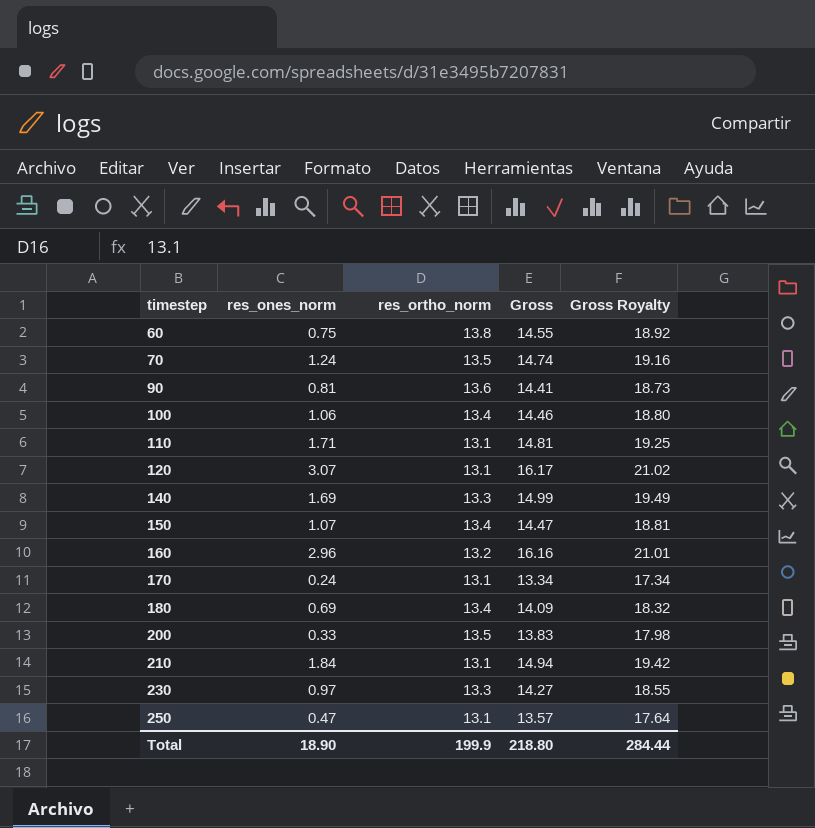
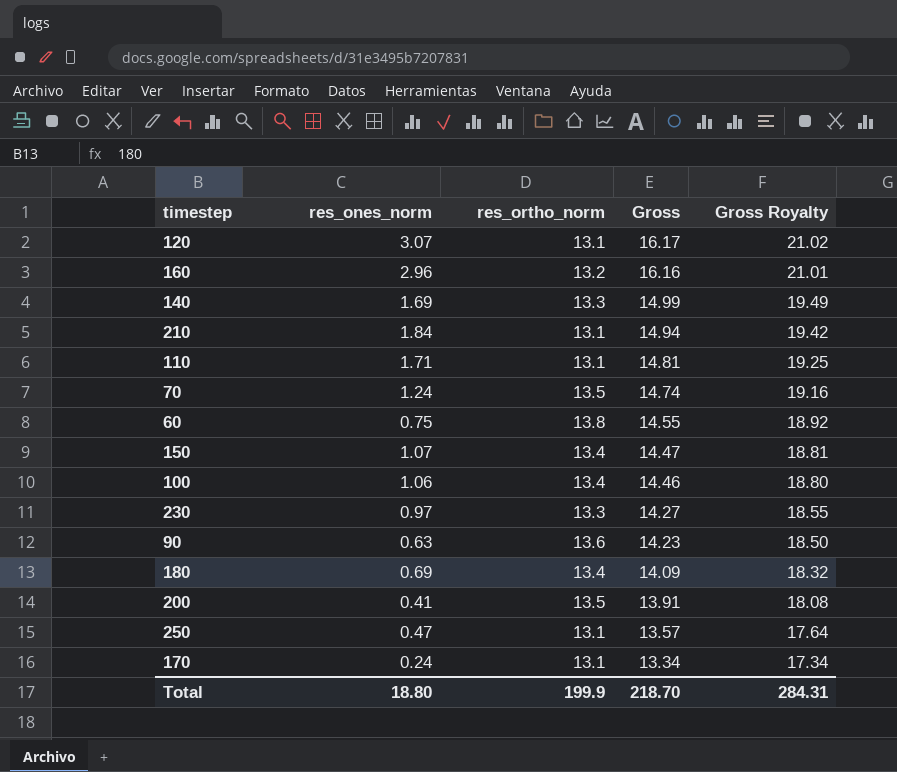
row order: timestep ascending -> Gross descending
90 | res_ones_norm: 0.81 -> 0.63
90 | Gross: 14.41 -> 14.23
90 | Gross Royalty: 18.73 -> 18.50
200 | res_ones_norm: 0.33 -> 0.41
200 | Gross: 13.83 -> 13.91
200 | Gross Royalty: 17.98 -> 18.08
Total | res_ones_norm: 18.90 -> 18.80
Total | Gross: 218.80 -> 218.70
Total | Gross Royalty: 284.44 -> 284.31

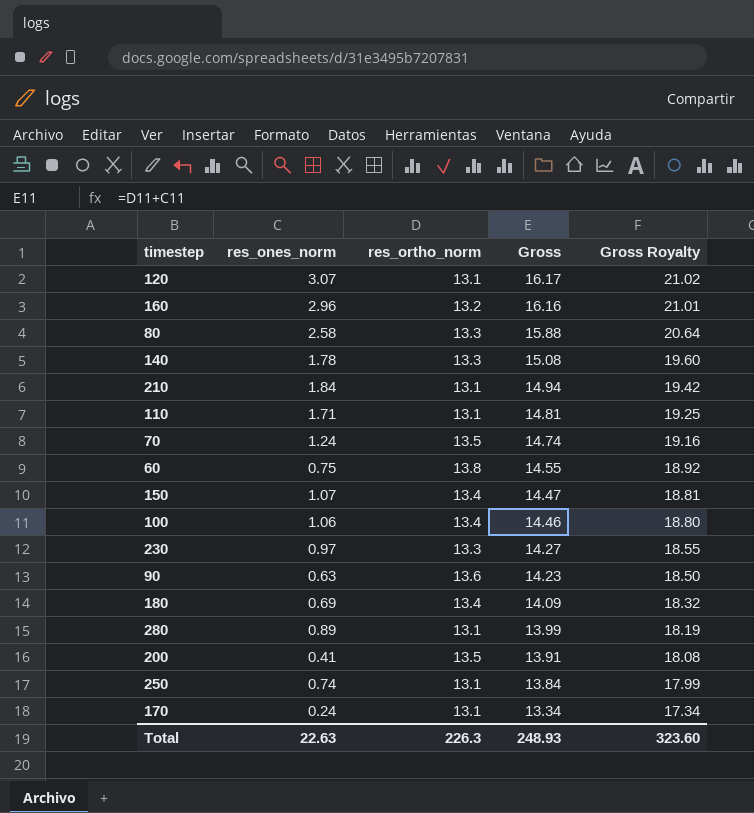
row 80: none -> 2.58 | 13.3 | 15.88 | 20.64
140 | res_ones_norm: 1.69 -> 1.78
140 | Gross: 14.99 -> 15.08
140 | Gross Royalty: 19.49 -> 19.60
row 280: none -> 0.89 | 13.1 | 13.99 | 18.19
250 | res_ones_norm: 0.47 -> 0.74
250 | Gross: 13.57 -> 13.84
250 | Gross Royalty: 17.64 -> 17.99
Total | res_ones_norm: 18.80 -> 22.63
Total | res_ortho_norm: 199.9 -> 226.3
Total | Gross: 218.70 -> 248.93
Total | Gross Royalty: 284.31 -> 323.60

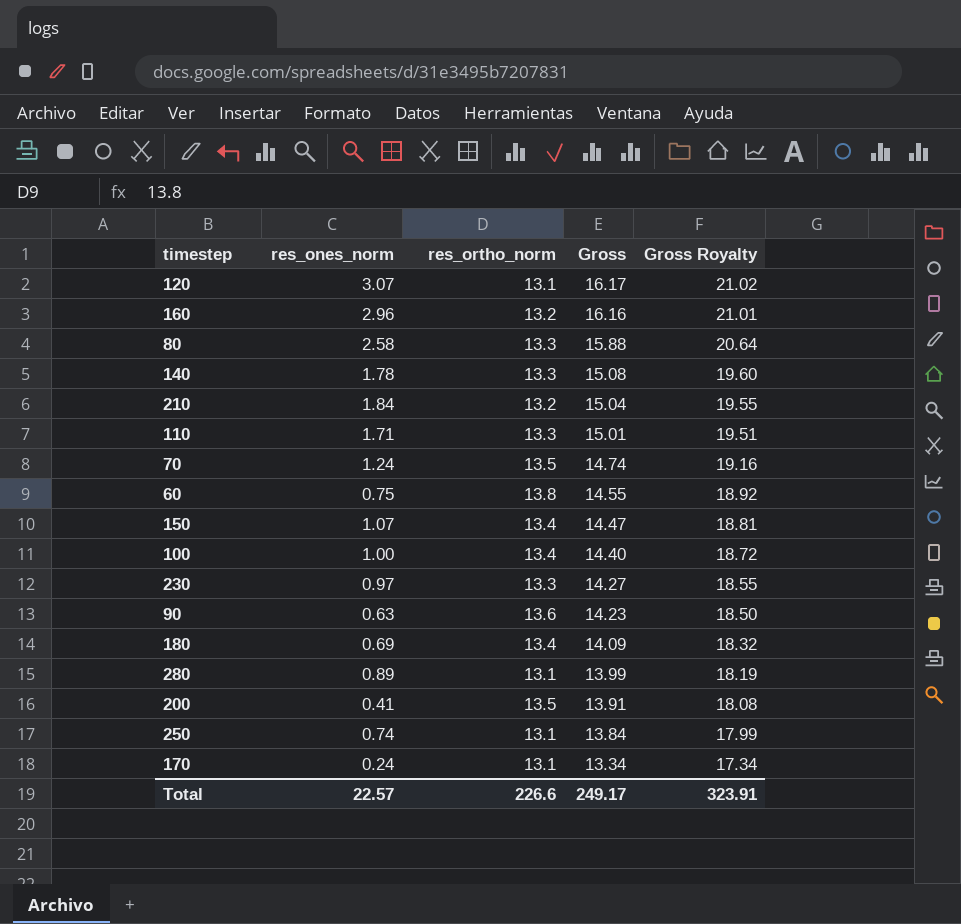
210 | res_ortho_norm: 13.1 -> 13.2
210 | Gross: 14.94 -> 15.04
210 | Gross Royalty: 19.42 -> 19.55
110 | res_ortho_norm: 13.1 -> 13.3
110 | Gross: 14.81 -> 15.01
110 | Gross Royalty: 19.25 -> 19.51
100 | res_ones_norm: 1.06 -> 1.00
100 | Gross: 14.46 -> 14.40
100 | Gross Royalty: 18.80 -> 18.72
Total | res_ones_norm: 22.63 -> 22.57
Total | res_ortho_norm: 226.3 -> 226.6
Total | Gross: 248.93 -> 249.17
Total | Gross Royalty: 323.60 -> 323.91

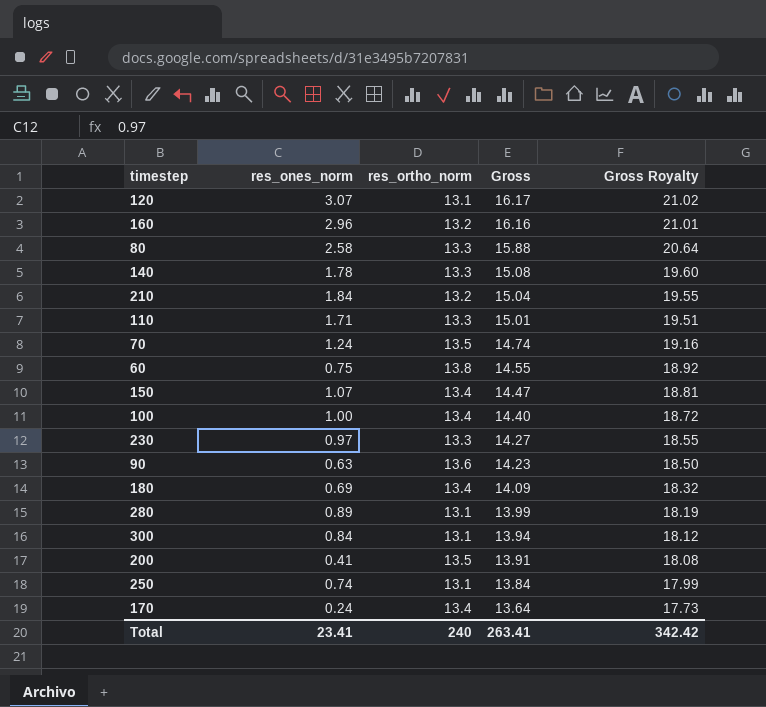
row 300: none -> 0.84 | 13.1 | 13.94 | 18.12
170 | res_ortho_norm: 13.1 -> 13.4
170 | Gross: 13.34 -> 13.64
170 | Gross Royalty: 17.34 -> 17.73
Total | res_ones_norm: 22.57 -> 23.41
Total | res_ortho_norm: 226.6 -> 240
Total | Gross: 249.17 -> 263.41
Total | Gross Royalty: 323.91 -> 342.42

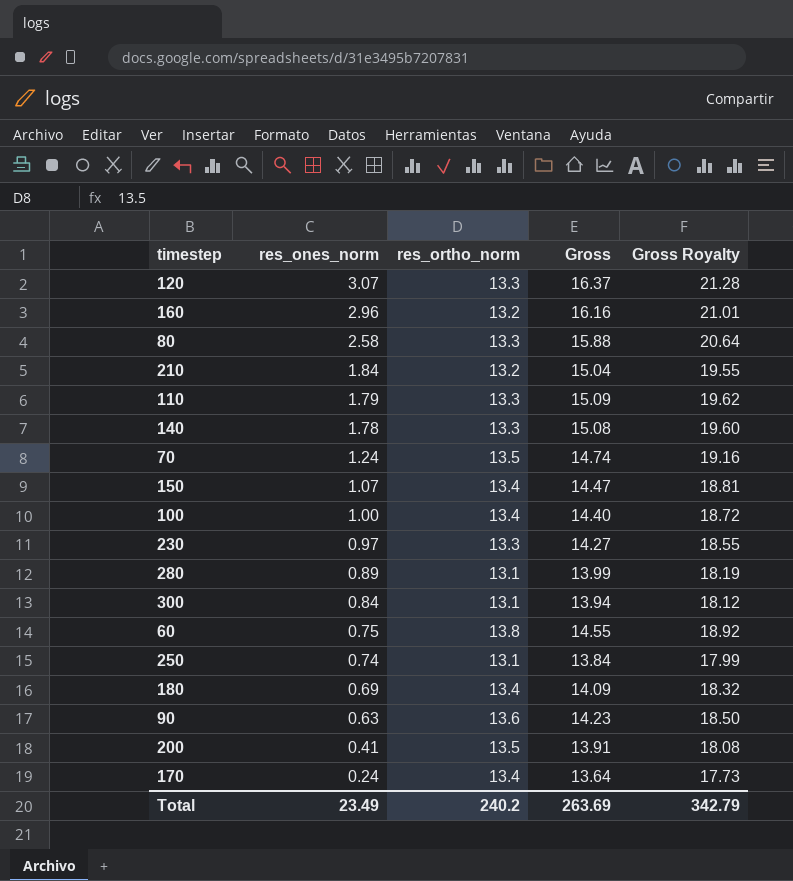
row order: Gross descending -> res_ones_norm descending
120 | res_ortho_norm: 13.1 -> 13.3
120 | Gross: 16.17 -> 16.37
120 | Gross Royalty: 21.02 -> 21.28
110 | res_ones_norm: 1.71 -> 1.79
110 | Gross: 15.01 -> 15.09
110 | Gross Royalty: 19.51 -> 19.62
Total | res_ones_norm: 23.41 -> 23.49
Total | res_ortho_norm: 240 -> 240.2
Total | Gross: 263.41 -> 263.69
Total | Gross Royalty: 342.42 -> 342.79

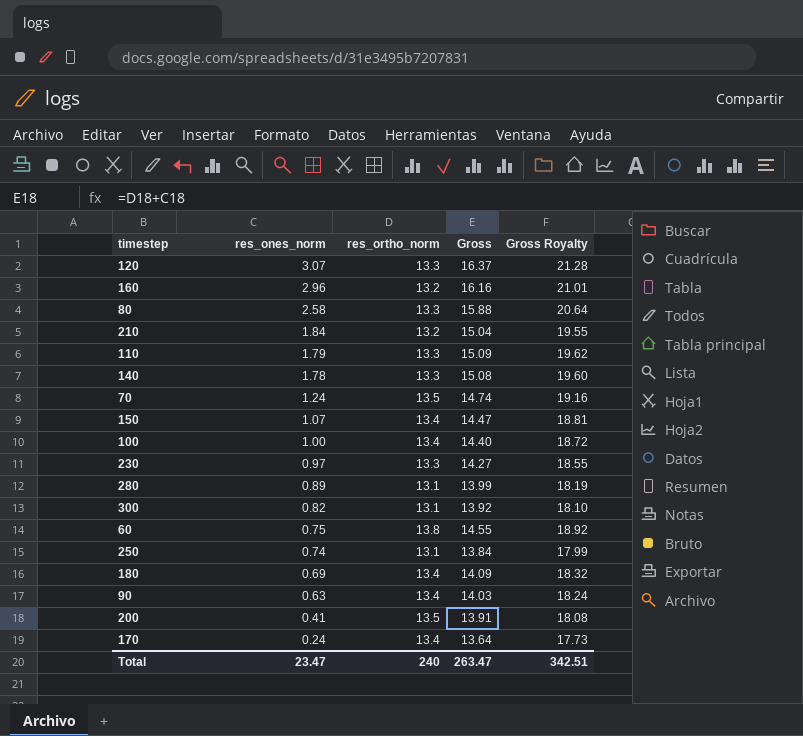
300 | res_ones_norm: 0.84 -> 0.82
300 | Gross: 13.94 -> 13.92
300 | Gross Royalty: 18.12 -> 18.10
90 | res_ortho_norm: 13.6 -> 13.4
90 | Gross: 14.23 -> 14.03
90 | Gross Royalty: 18.50 -> 18.24
Total | res_ones_norm: 23.49 -> 23.47
Total | res_ortho_norm: 240.2 -> 240
Total | Gross: 263.69 -> 263.47
Total | Gross Royalty: 342.79 -> 342.51

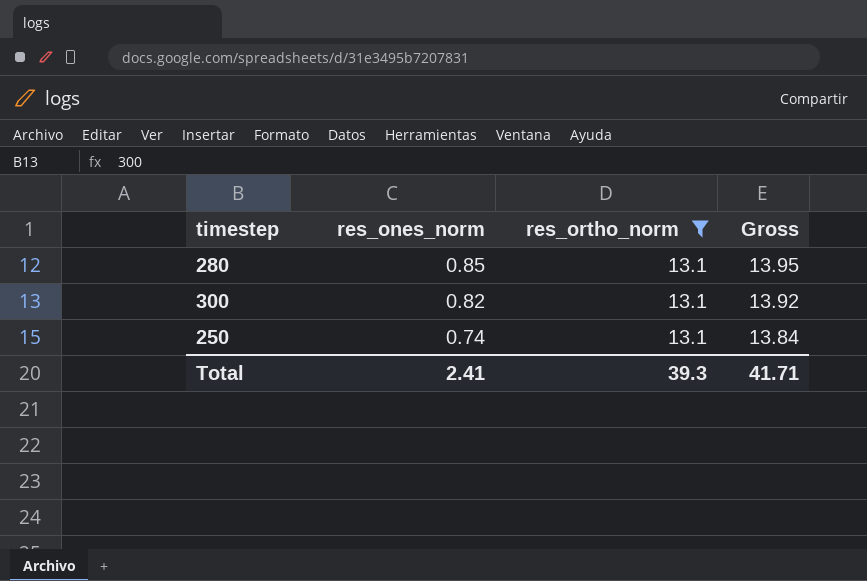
filter: none -> res_ortho_norm = 13.1
column Gross Royalty | formula: [Gross] * 1.3 -> none
280 | res_ones_norm: 0.89 -> 0.85
280 | Gross: 13.99 -> 13.95
Total | res_ones_norm: 23.47 -> 2.41
Total | res_ortho_norm: 240 -> 39.3
Total | Gross: 263.47 -> 41.71

